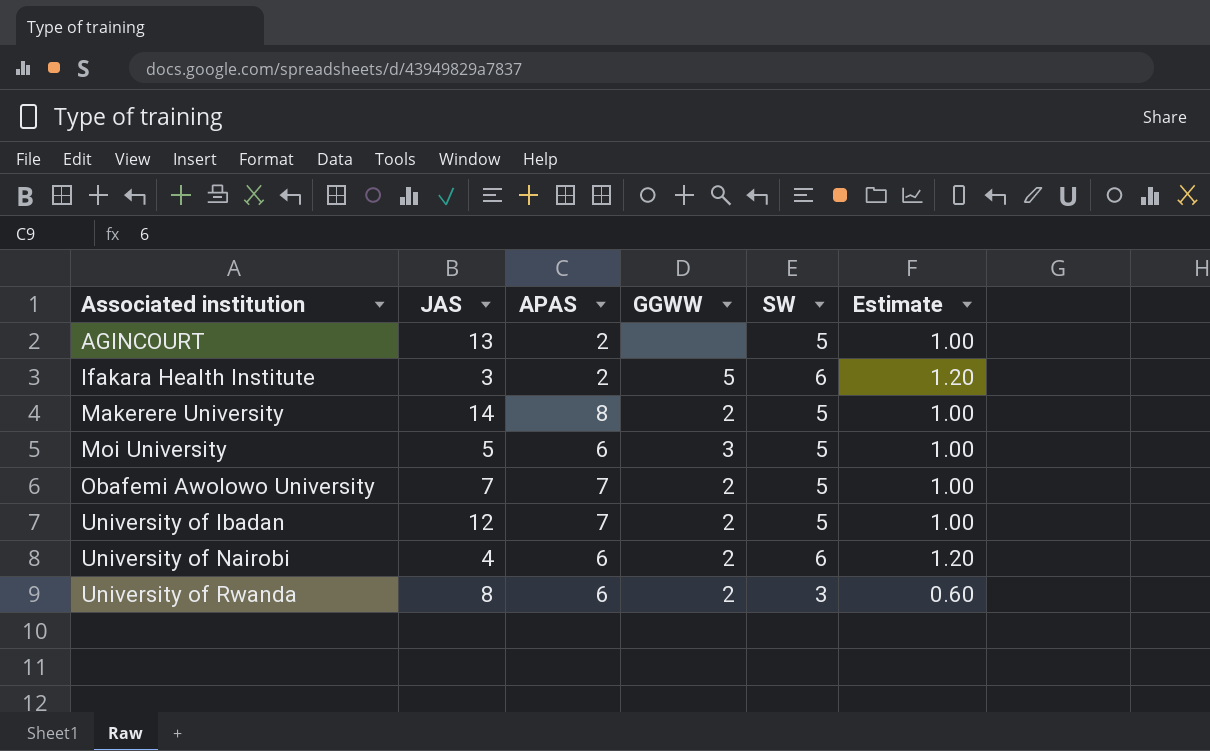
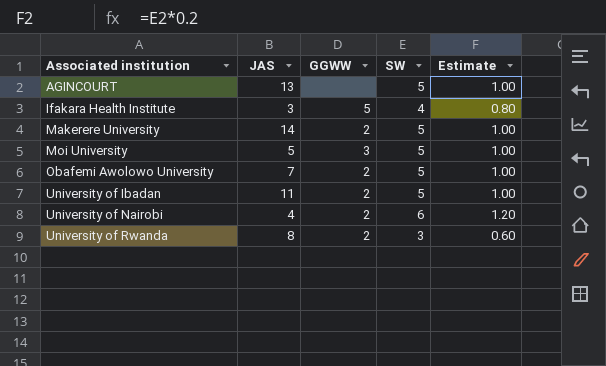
column APAS | position: 3 -> none
Ifakara Health Institute | SW: 6 -> 4
Ifakara Health Institute | Estimate: 1.20 -> 0.80
University of Ibadan | JAS: 12 -> 11

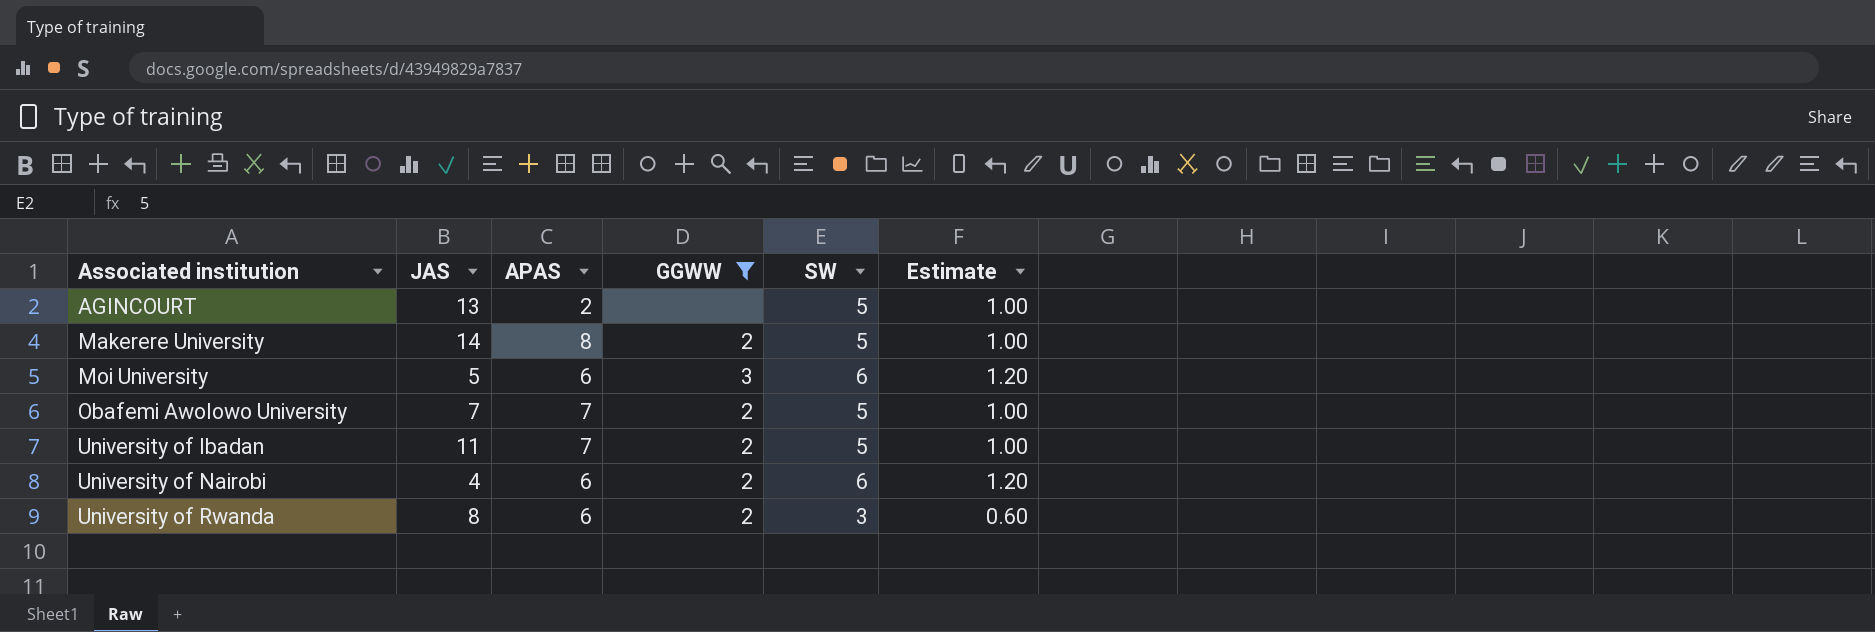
filter: none -> GGWW != 5
column APAS | position: none -> 3
Moi University | SW: 5 -> 6
Moi University | Estimate: 1.00 -> 1.20

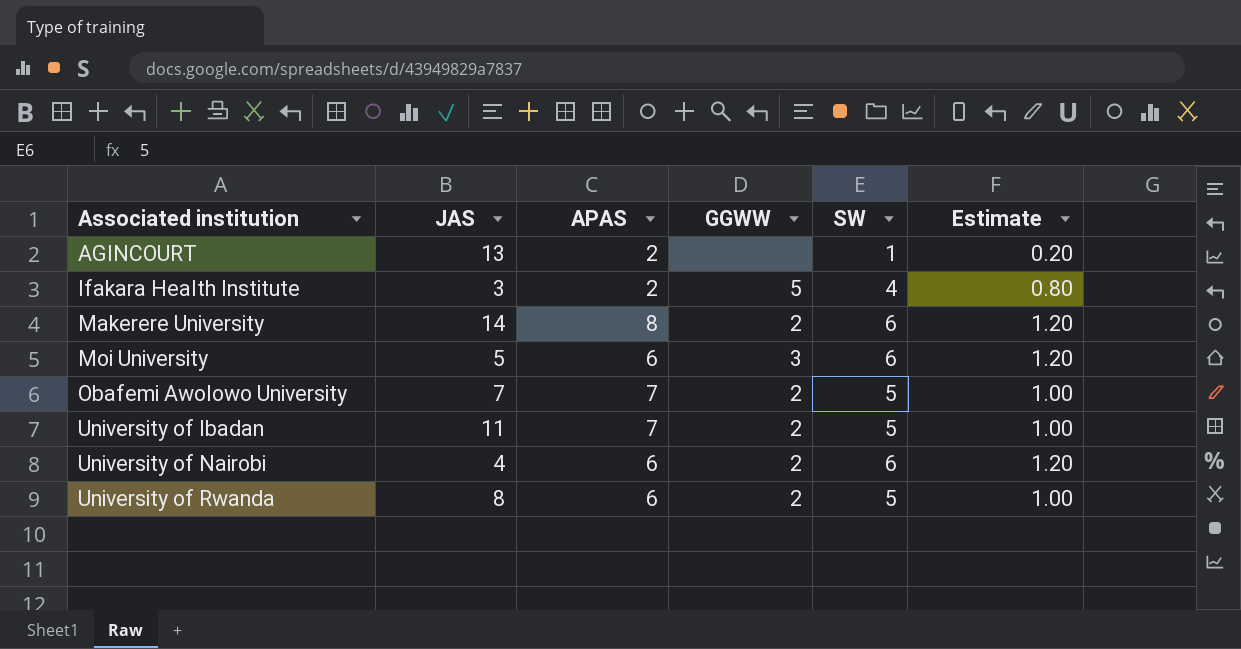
filter: GGWW != 5 -> none
AGINCOURT | SW: 5 -> 1
AGINCOURT | Estimate: 1.00 -> 0.20
Makerere University | SW: 5 -> 6
Makerere University | Estimate: 1.00 -> 1.20
University of Rwanda | SW: 3 -> 5
University of Rwanda | Estimate: 0.60 -> 1.00

